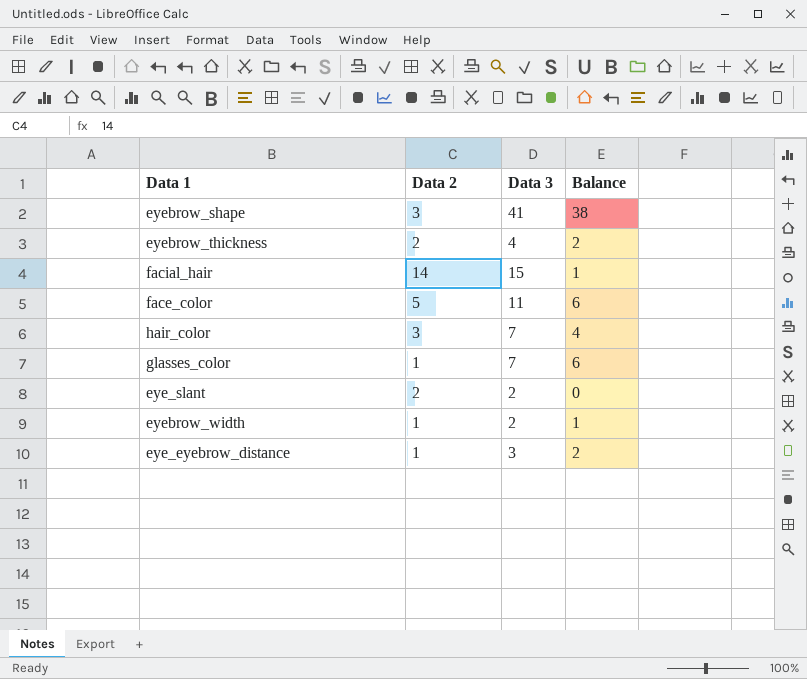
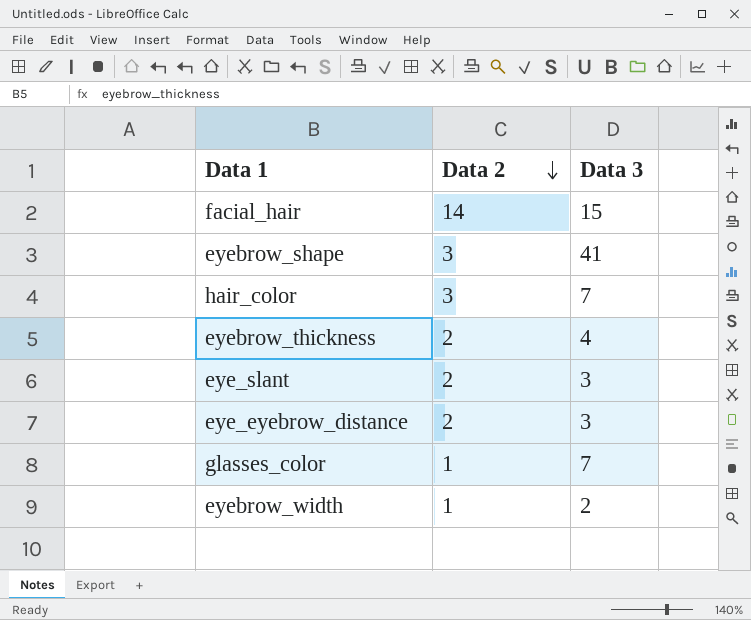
row order: none -> Data 2 descending
column Balance | formula: [Data 3] - [Data 2] -> none
row face_color: 5 | 11 | 6 -> none
eye_slant | Data 3: 2 -> 3
eye_eyebrow_distance | Data 2: 1 -> 2

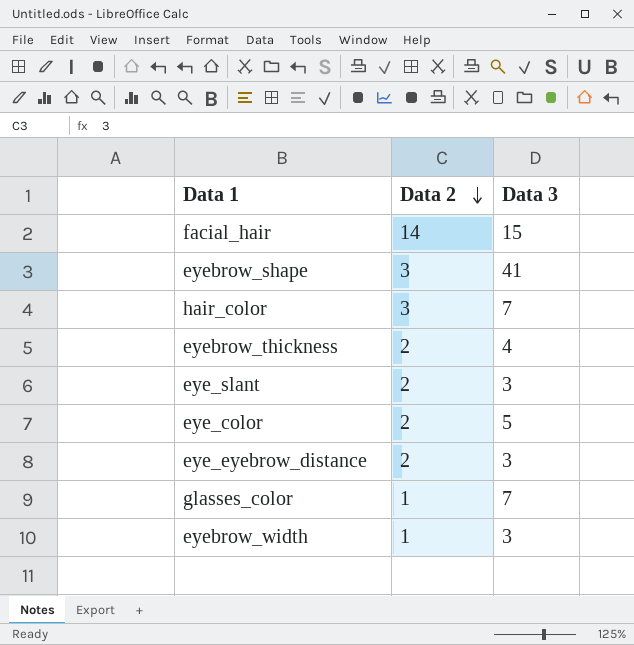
row eye_color: none -> 2 | 5
eyebrow_width | Data 3: 2 -> 3

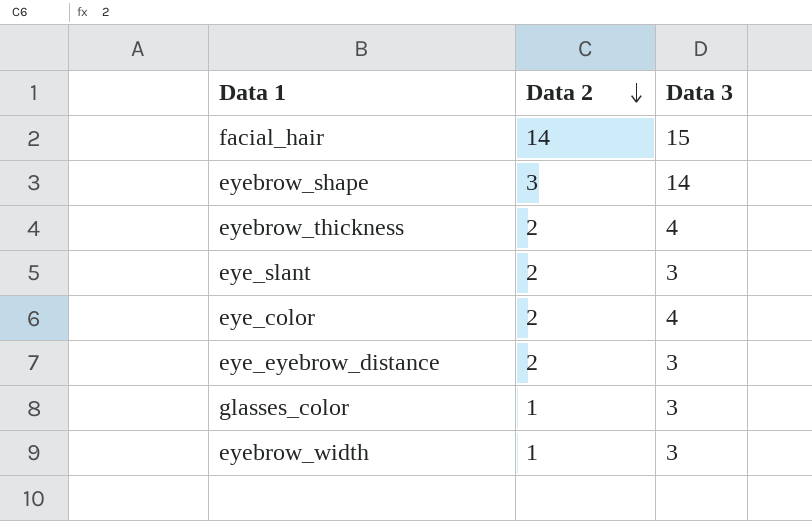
row hair_color: 3 | 7 -> none
eyebrow_shape | Data 3: 41 -> 14
eye_color | Data 3: 5 -> 4
glasses_color | Data 3: 7 -> 3

